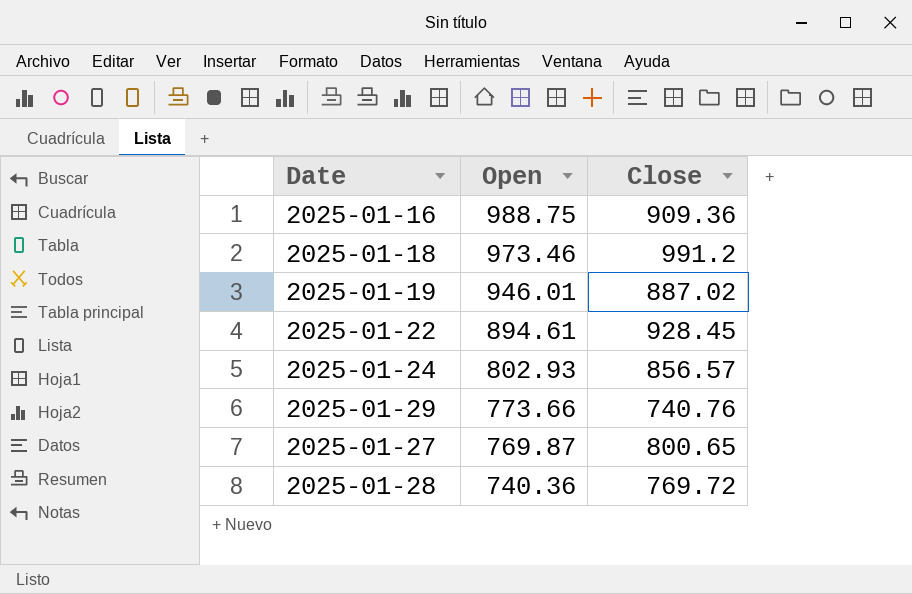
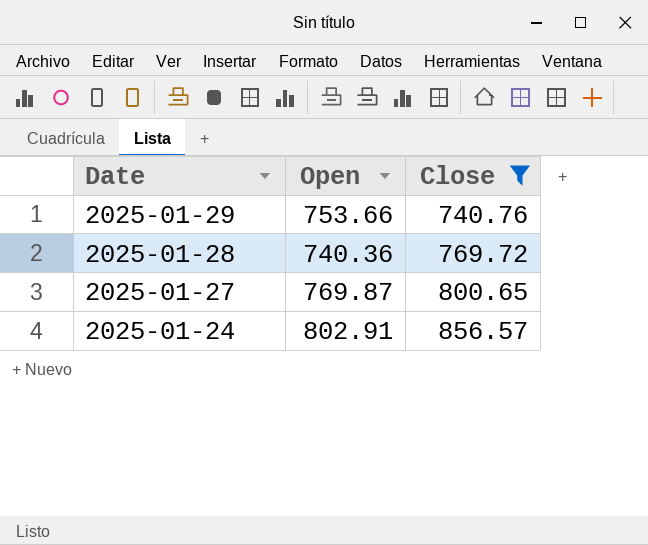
filter: none -> Close <= 856.57
row order: Open descending -> Date descending
2025-01-29 | Open: 773.66 -> 753.66
2025-01-24 | Open: 802.93 -> 802.91

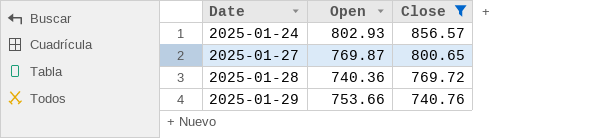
row order: Date descending -> Date ascending
2025-01-24 | Open: 802.91 -> 802.93

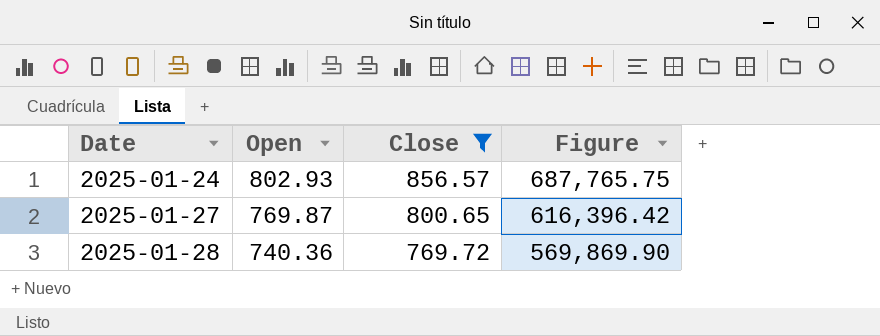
column Figure | formula: none -> [Open] * [Close]
row 2025-01-29: 753.66 | 740.76 -> none

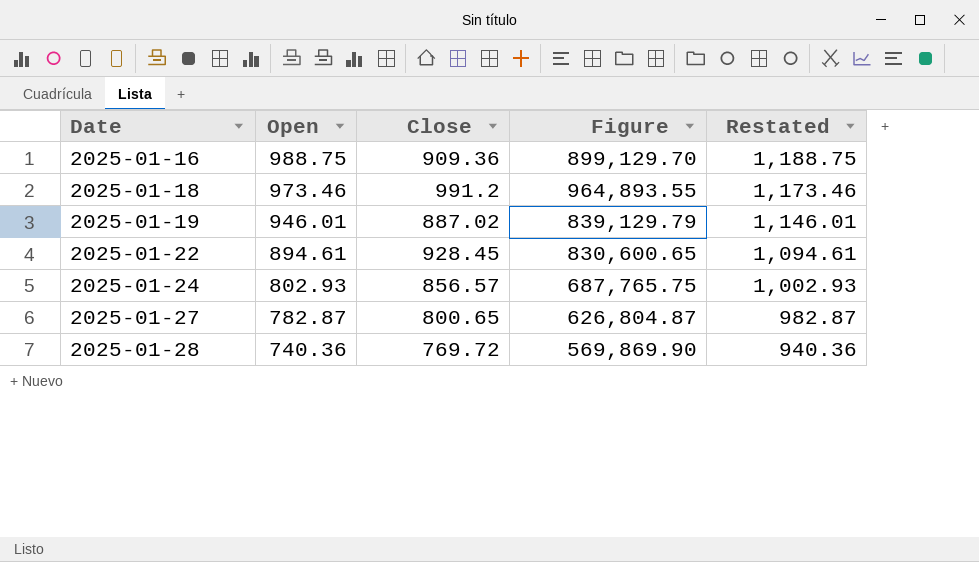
filter: Close <= 856.57 -> none
column Restated | formula: none -> [Open] + 200
2025-01-27 | Open: 769.87 -> 782.87
2025-01-27 | Figure: 616,396.42 -> 626,804.87

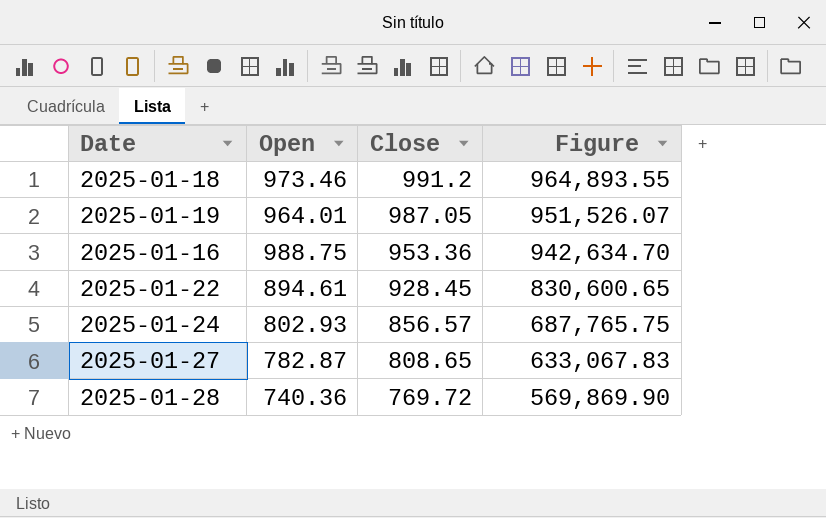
row order: Date ascending -> Close descending
column Restated | formula: [Open] + 200 -> none
2025-01-19 | Open: 946.01 -> 964.01
2025-01-19 | Close: 887.02 -> 987.05
2025-01-19 | Figure: 839,129.79 -> 951,526.07
2025-01-16 | Close: 909.36 -> 953.36
2025-01-16 | Figure: 899,129.70 -> 942,634.70
2025-01-27 | Close: 800.65 -> 808.65
2025-01-27 | Figure: 626,804.87 -> 633,067.83

